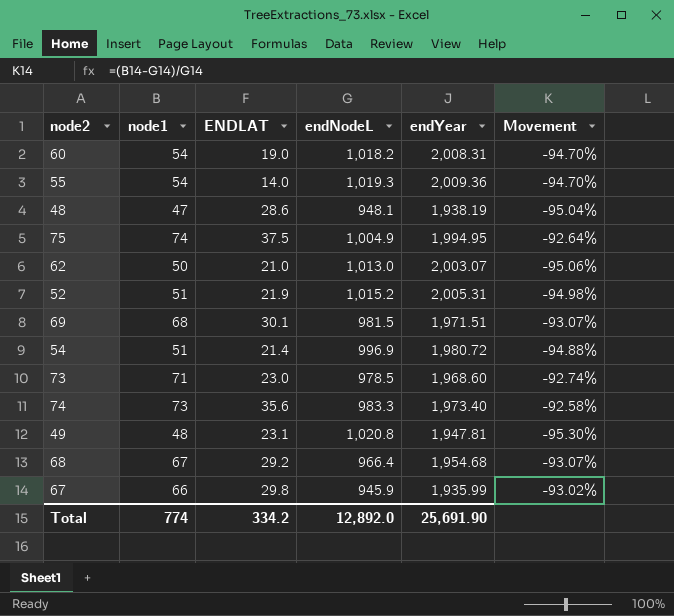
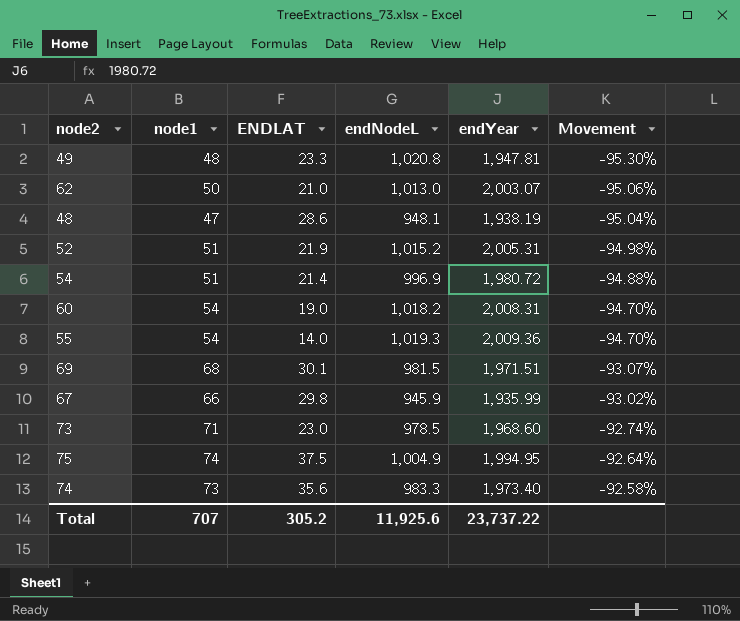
row order: none -> Movement ascending
row 68: 67 | 29.2 | 966.4 | 1,954.68 | -93.07% -> none
49 | ENDLAT: 23.1 -> 23.3
Total | node1: 774 -> 707
Total | ENDLAT: 334.2 -> 305.2
Total | endNodeL: 12,892.0 -> 11,925.6
Total | endYear: 25,691.90 -> 23,737.22

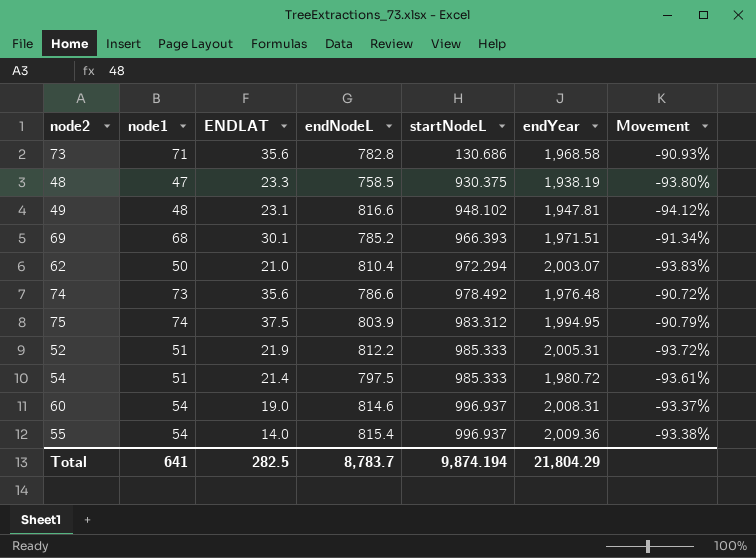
row order: Movement ascending -> startNodeL ascending
column startNodeL | position: none -> 5
row 67: 66 | 29.8 | 945.9 | 1,935.99 | -93.02% -> none
73 | ENDLAT: 23.0 -> 35.6
73 | endNodeL: 978.5 -> 782.8
73 | endYear: 1,968.60 -> 1,968.58
73 | Movement: -92.74% -> -90.93%
48 | ENDLAT: 28.6 -> 23.3
48 | endNodeL: 948.1 -> 758.5
48 | Movement: -95.04% -> -93.80%
49 | ENDLAT: 23.3 -> 23.1
49 | endNodeL: 1,020.8 -> 816.6
49 | Movement: -95.30% -> -94.12%
69 | endNodeL: 981.5 -> 785.2
69 | Movement: -93.07% -> -91.34%
62 | endNodeL: 1,013.0 -> 810.4
62 | Movement: -95.06% -> -93.83%
74 | endNodeL: 983.3 -> 786.6
74 | endYear: 1,973.40 -> 1,976.48
74 | Movement: -92.58% -> -90.72%
75 | endNodeL: 1,004.9 -> 803.9
75 | Movement: -92.64% -> -90.79%
52 | endNodeL: 1,015.2 -> 812.2
52 | Movement: -94.98% -> -93.72%
54 | endNodeL: 996.9 -> 797.5
54 | Movement: -94.88% -> -93.61%
60 | endNodeL: 1,018.2 -> 814.6
60 | Movement: -94.70% -> -93.37%
55 | endNodeL: 1,019.3 -> 815.4
55 | Movement: -94.70% -> -93.38%
Total | node1: 707 -> 641
Total | ENDLAT: 305.2 -> 282.5
Total | endNodeL: 11,925.6 -> 8,783.7
Total | endYear: 23,737.22 -> 21,804.29

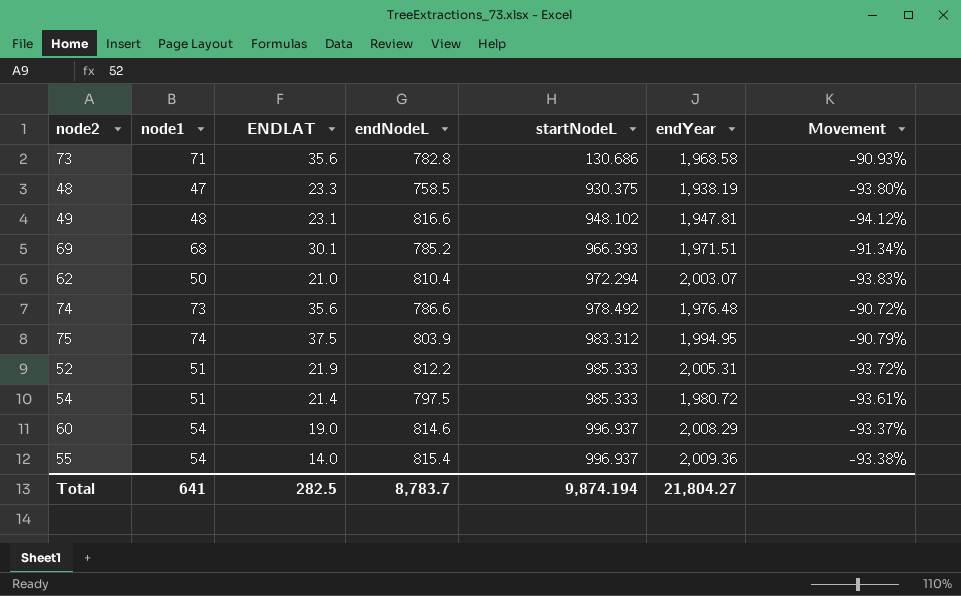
60 | endYear: 2,008.31 -> 2,008.29
Total | endYear: 21,804.29 -> 21,804.27

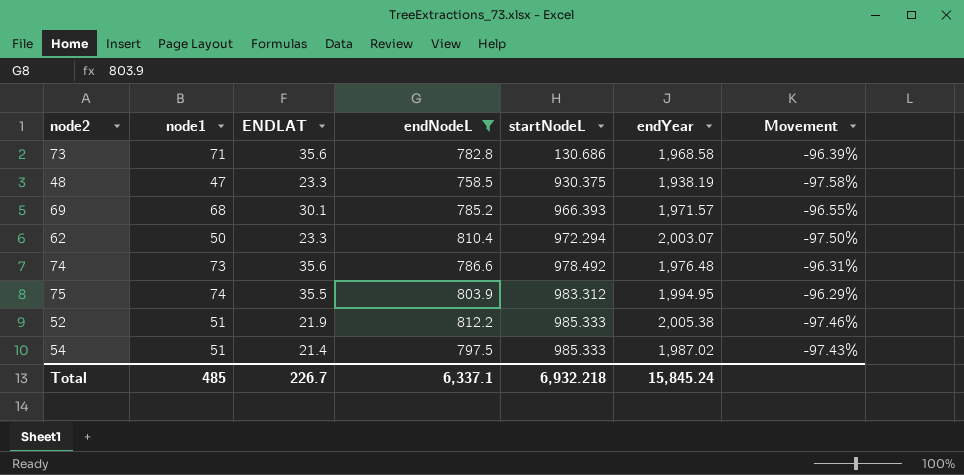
filter: none -> endNodeL <= 812.2
column Movement | formula: ([node1] - [endNodeL]) / [endNodeL] -> ([node1] - [endYear]) / [endYear]
69 | endYear: 1,971.51 -> 1,971.57
62 | ENDLAT: 21.0 -> 23.3
75 | ENDLAT: 37.5 -> 35.5
52 | endYear: 2,005.31 -> 2,005.38
54 | endYear: 1,980.72 -> 1,987.02
Total | node1: 641 -> 485
Total | ENDLAT: 282.5 -> 226.7
Total | endNodeL: 8,783.7 -> 6,337.1
Total | startNodeL: 9,874.194 -> 6,932.218
Total | endYear: 21,804.27 -> 15,845.24

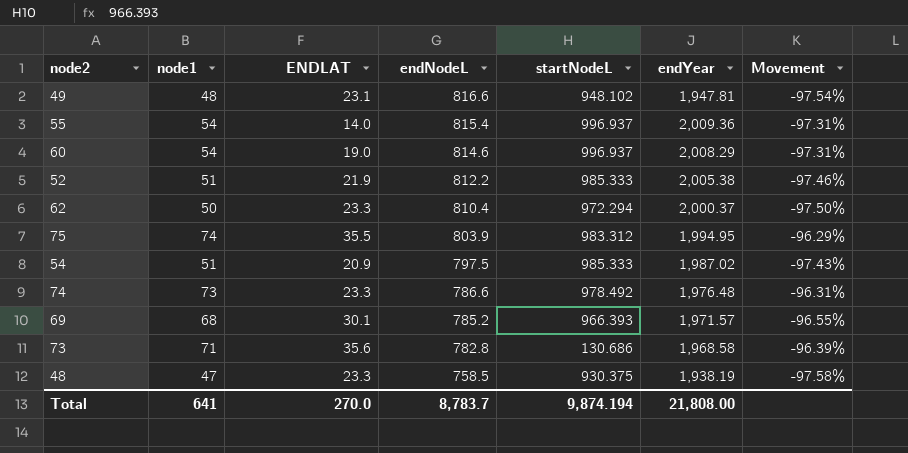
filter: endNodeL <= 812.2 -> none
row order: startNodeL ascending -> endNodeL descending
62 | endYear: 2,003.07 -> 2,000.37
54 | ENDLAT: 21.4 -> 20.9
74 | ENDLAT: 35.6 -> 23.3
Total | node1: 485 -> 641
Total | ENDLAT: 226.7 -> 270.0
Total | endNodeL: 6,337.1 -> 8,783.7
Total | startNodeL: 6,932.218 -> 9,874.194
Total | endYear: 15,845.24 -> 21,808.00

